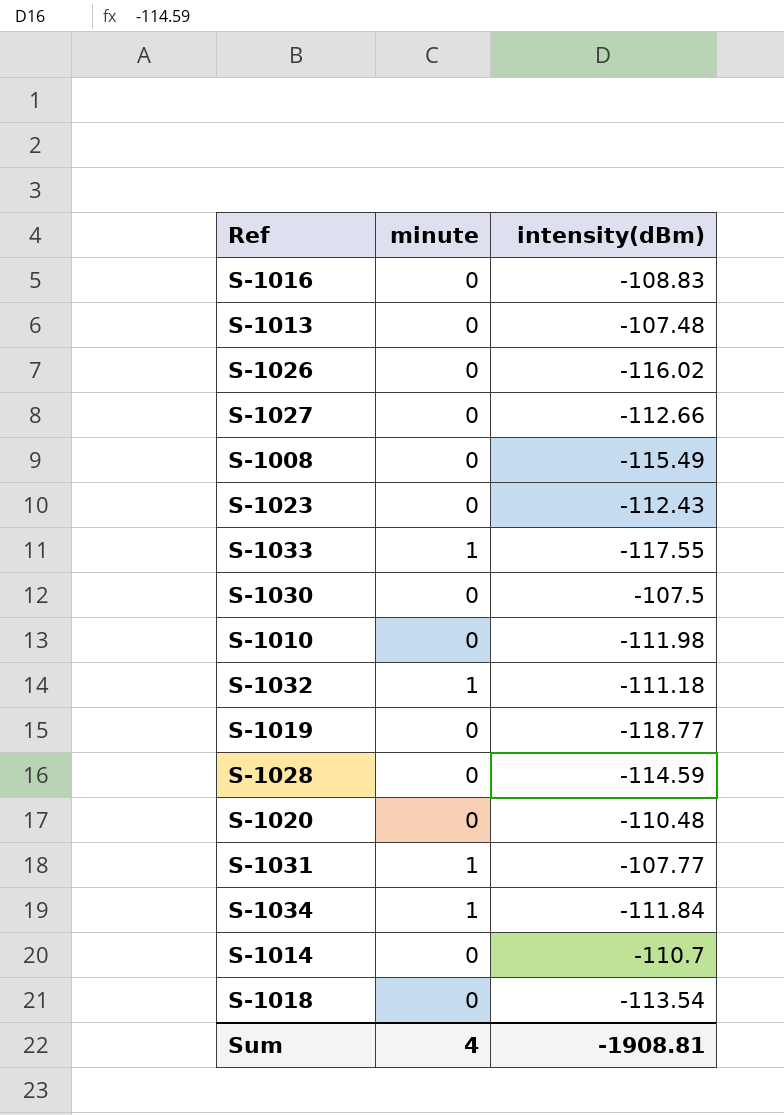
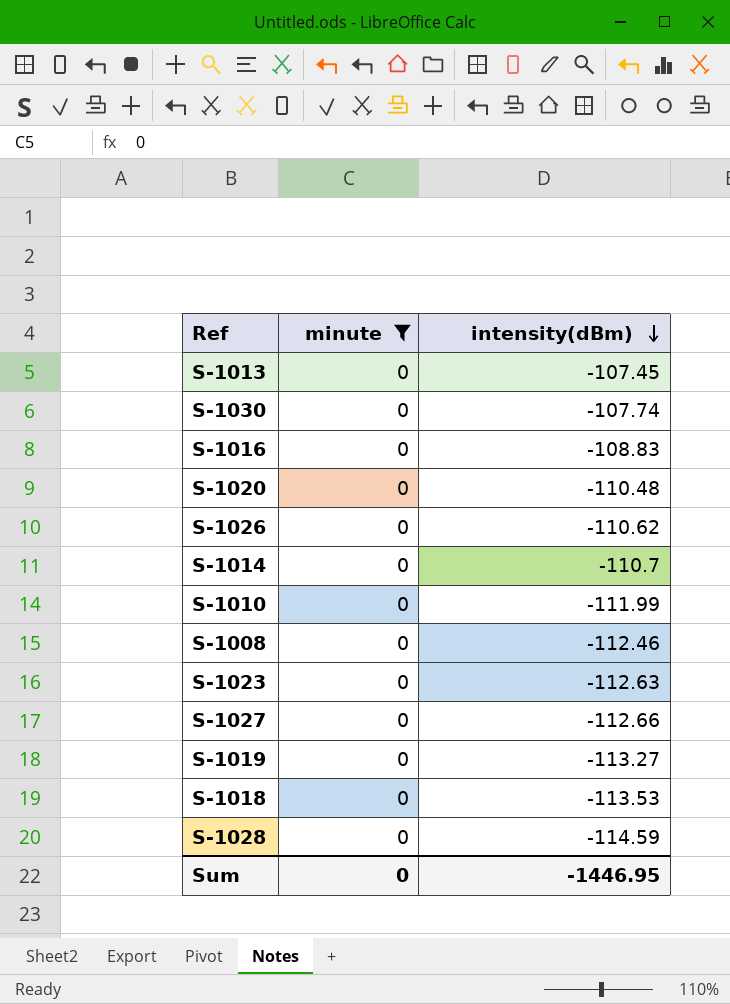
filter: none -> minute = 0
row order: none -> intensity(dBm) descending
S-1013 | intensity(dBm): -107.48 -> -107.45
S-1030 | intensity(dBm): -107.5 -> -107.74
S-1026 | intensity(dBm): -116.02 -> -110.62
S-1010 | intensity(dBm): -111.98 -> -111.99
S-1008 | intensity(dBm): -115.49 -> -112.46
S-1023 | intensity(dBm): -112.43 -> -112.63
S-1019 | intensity(dBm): -118.77 -> -113.27
S-1018 | intensity(dBm): -113.54 -> -113.53
Sum | minute: 4 -> 0
Sum | intensity(dBm): -1908.81 -> -1446.95

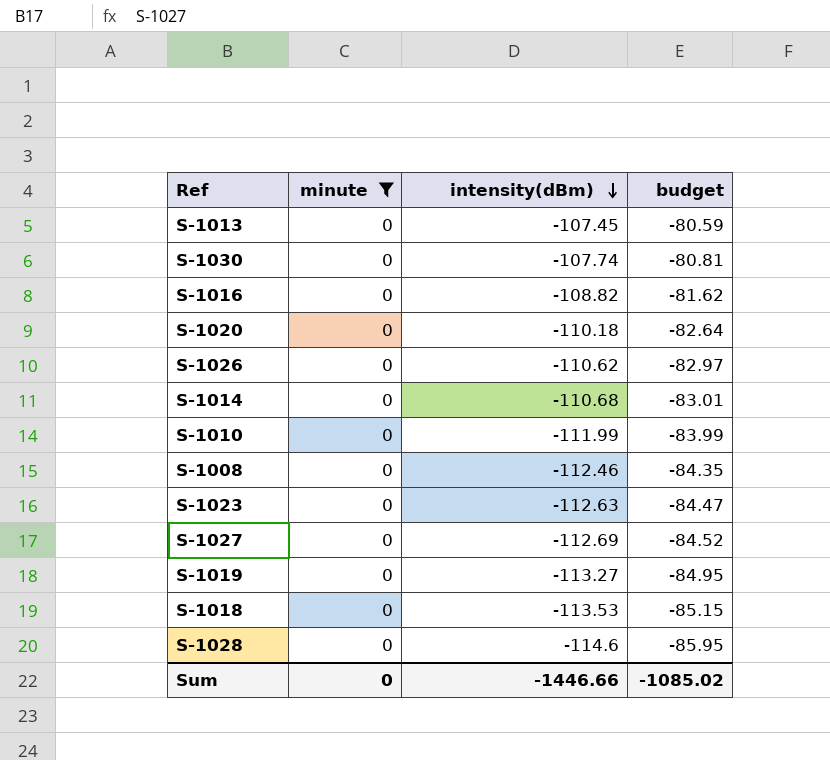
column budget | formula: none -> [intensity(dBm)] * 0.75
S-1016 | intensity(dBm): -108.83 -> -108.82
S-1020 | intensity(dBm): -110.48 -> -110.18
S-1014 | intensity(dBm): -110.7 -> -110.68
S-1027 | intensity(dBm): -112.66 -> -112.69
S-1028 | intensity(dBm): -114.59 -> -114.6
Sum | intensity(dBm): -1446.95 -> -1446.66

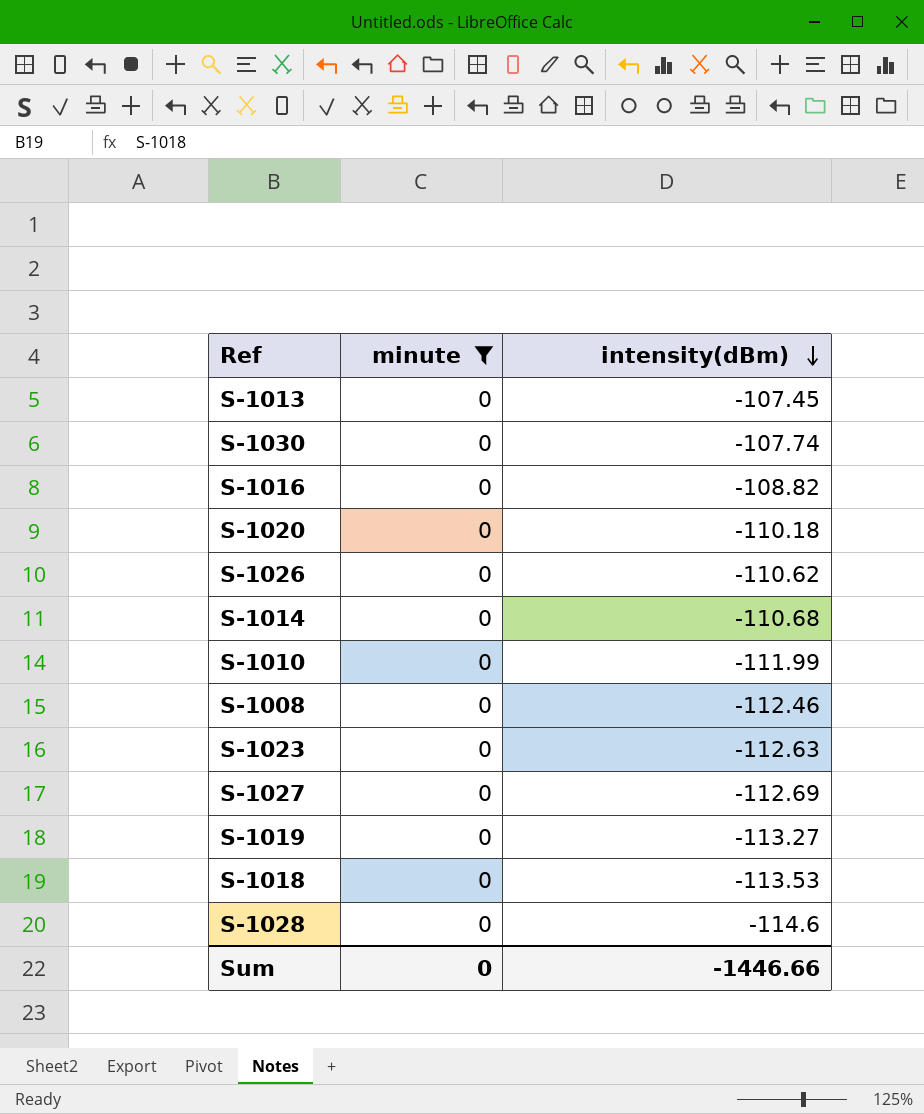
column budget | formula: [intensity(dBm)] * 0.75 -> none

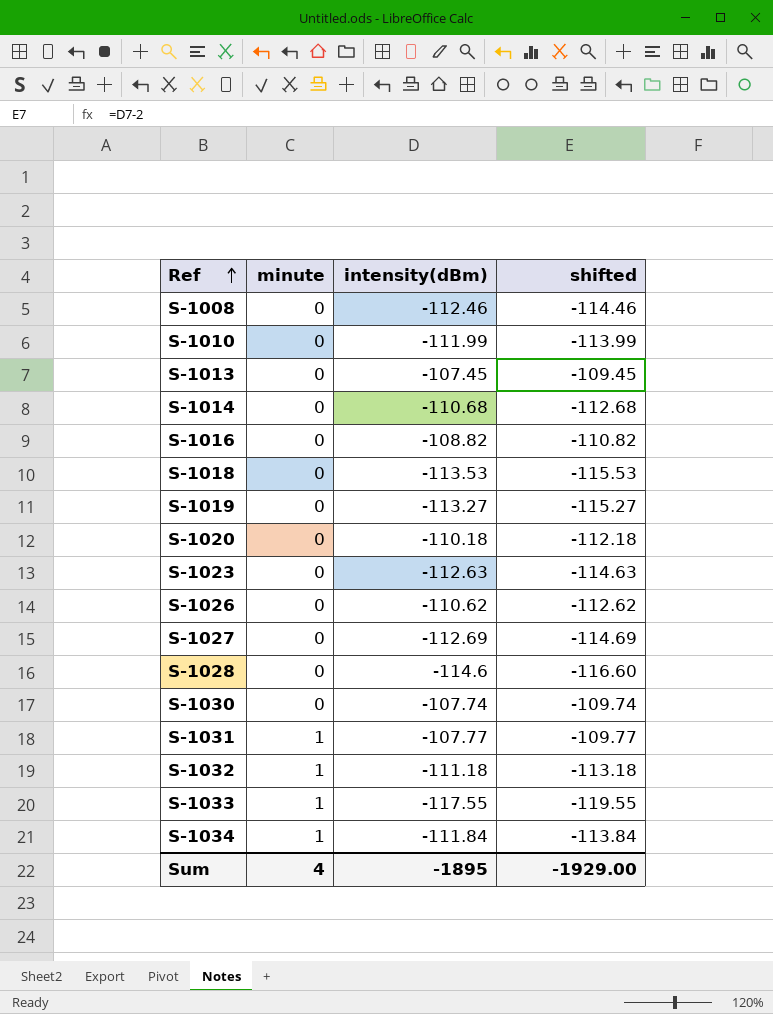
filter: minute = 0 -> none
row order: intensity(dBm) descending -> Ref ascending
column shifted | formula: none -> [intensity(dBm)] - 2
Sum | minute: 0 -> 4
Sum | intensity(dBm): -1446.66 -> -1895

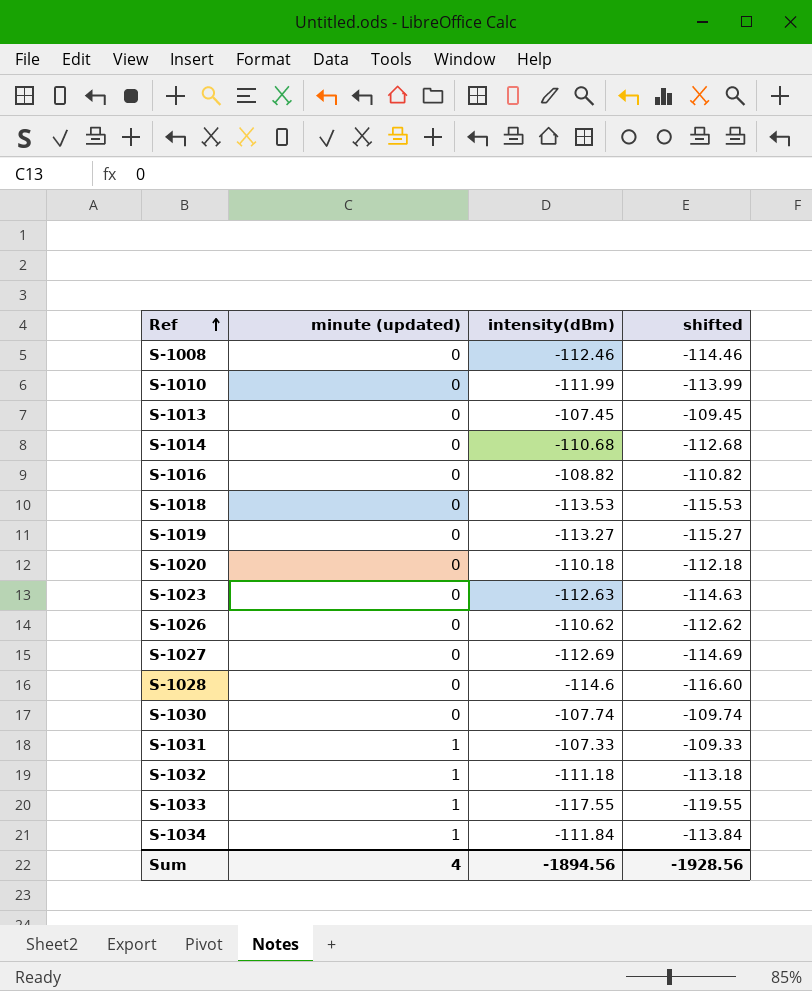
column name: minute -> minute (updated)
S-1031 | intensity(dBm): -107.77 -> -107.33
S-1031 | shifted: -109.77 -> -109.33
Sum | intensity(dBm): -1895 -> -1894.56
Sum | shifted: -1929.00 -> -1928.56

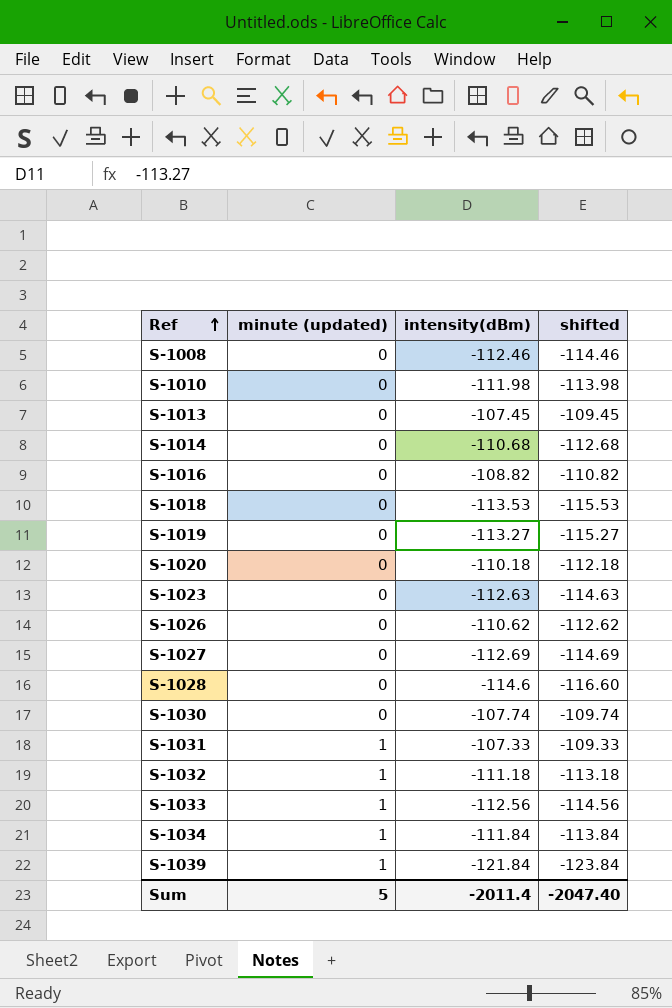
S-1010 | intensity(dBm): -111.99 -> -111.98
S-1010 | shifted: -113.99 -> -113.98
S-1033 | intensity(dBm): -117.55 -> -112.56
S-1033 | shifted: -119.55 -> -114.56
row S-1039: none -> 1 | -121.84 | -123.84
Sum | minute (updated): 4 -> 5
Sum | intensity(dBm): -1894.56 -> -2011.4
Sum | shifted: -1928.56 -> -2047.40

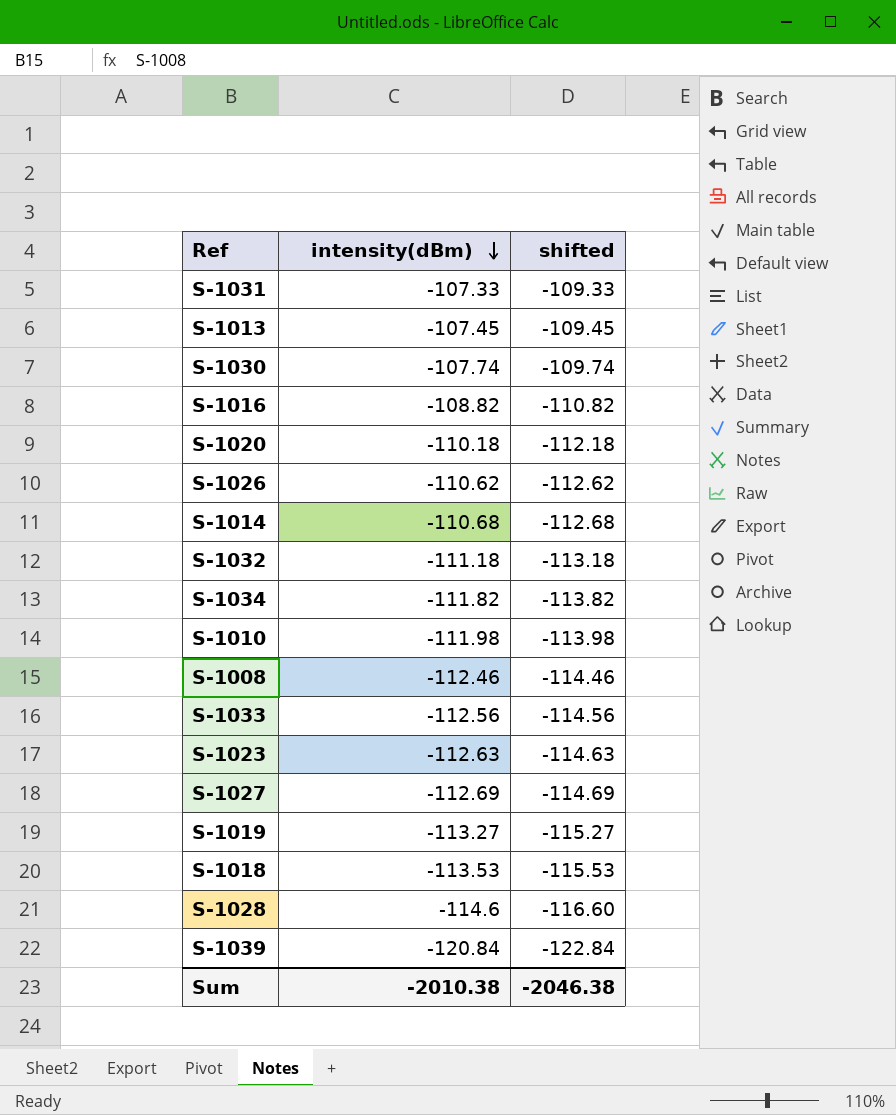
row order: Ref ascending -> intensity(dBm) descending
column minute (updated) | position: 2 -> none
S-1034 | intensity(dBm): -111.84 -> -111.82
S-1034 | shifted: -113.84 -> -113.82
S-1039 | intensity(dBm): -121.84 -> -120.84
S-1039 | shifted: -123.84 -> -122.84
Sum | intensity(dBm): -2011.4 -> -2010.38
Sum | shifted: -2047.40 -> -2046.38

